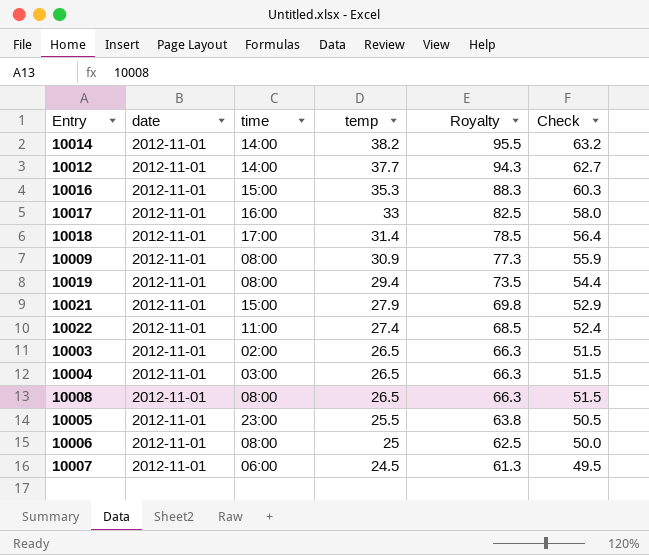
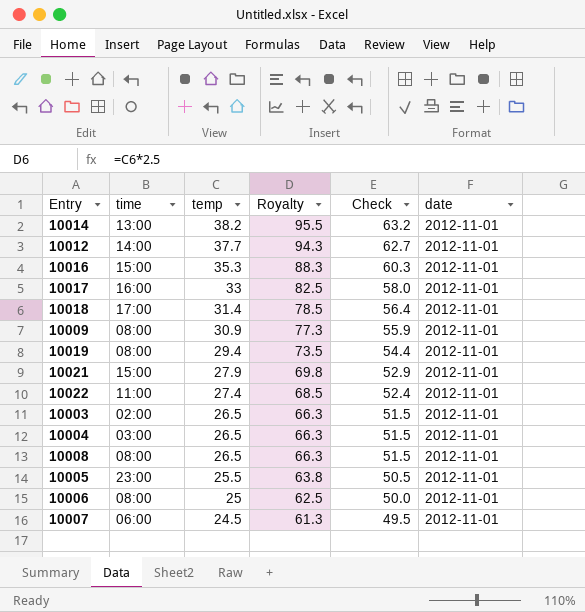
column date | position: 2 -> 6
10014 | time: 14:00 -> 13:00

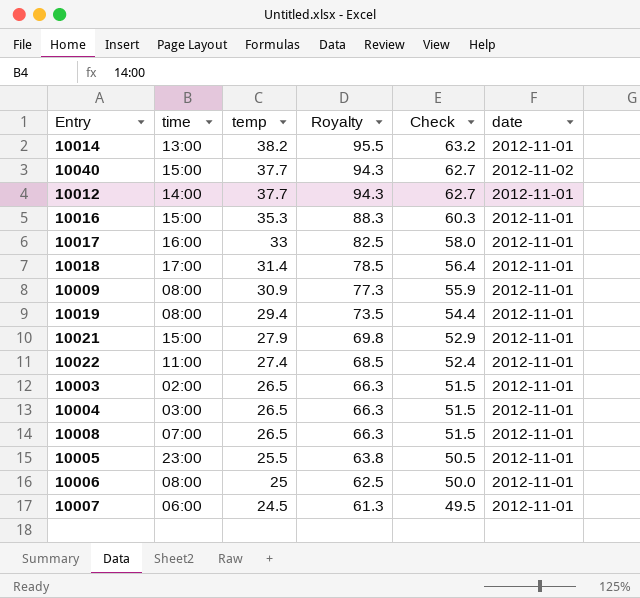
row 10040: none -> 15:00 | 37.7 | 94.3 | 62.7 | 2012-11-02
10008 | time: 08:00 -> 07:00

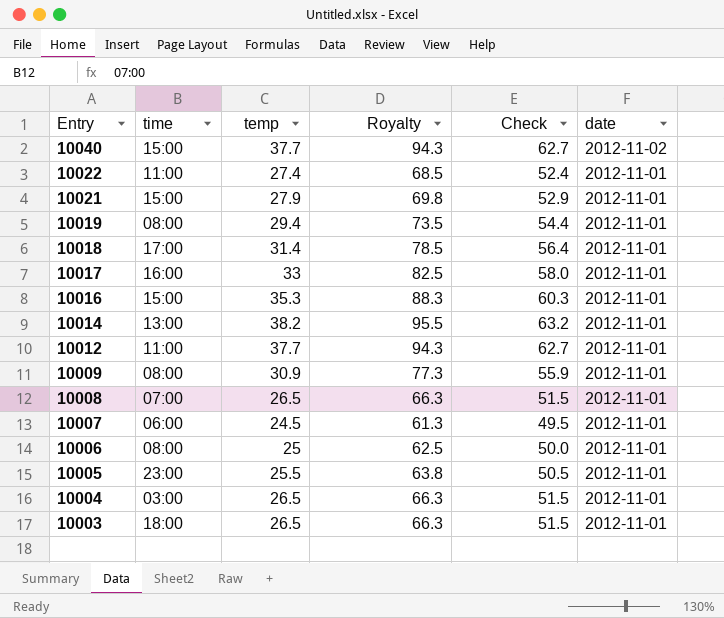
row order: temp descending -> Entry descending
10012 | time: 14:00 -> 11:00
10003 | time: 02:00 -> 18:00

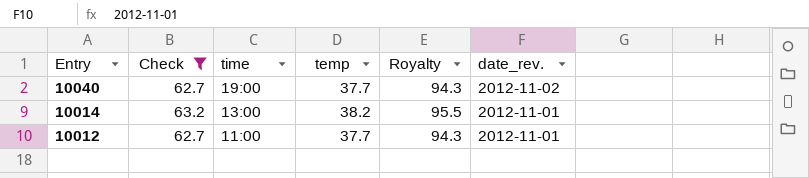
filter: none -> Check >= 62.7
column Check | position: 5 -> 2
column name: date -> date_rev.
10040 | time: 15:00 -> 19:00

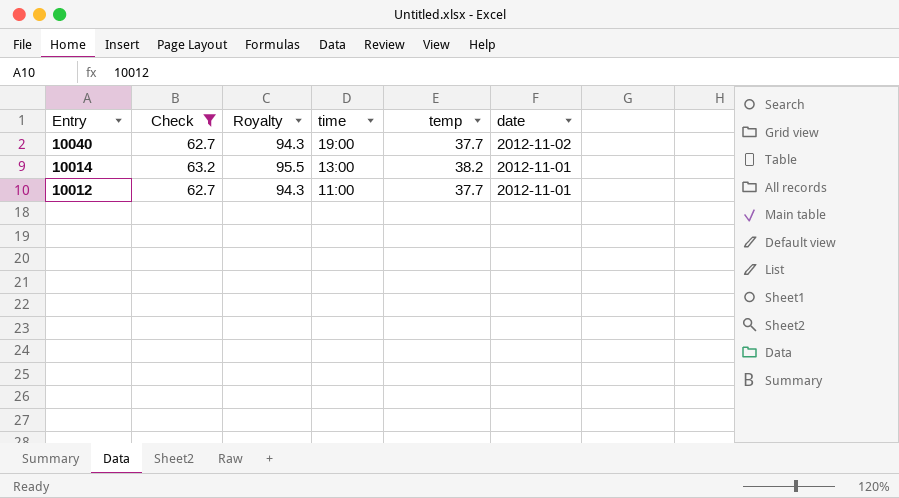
column Royalty | position: 5 -> 3
column name: date_rev. -> date

